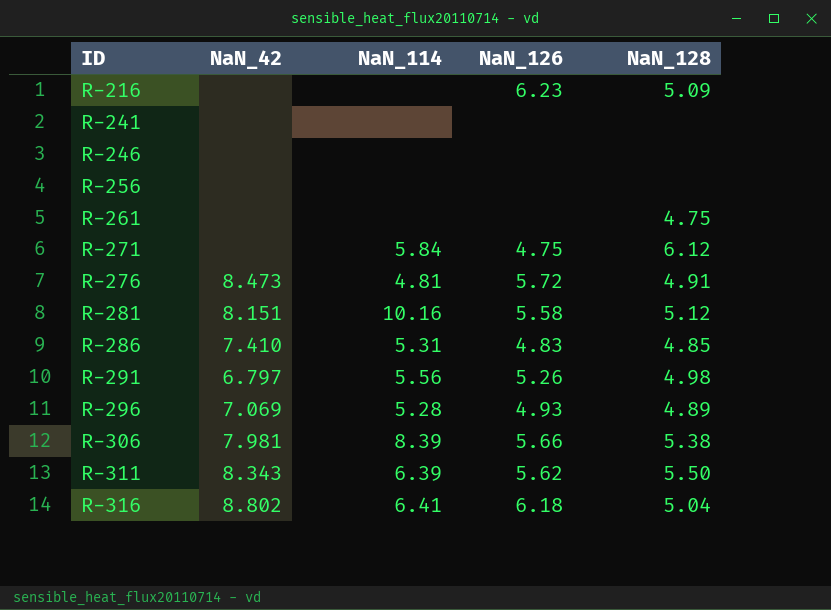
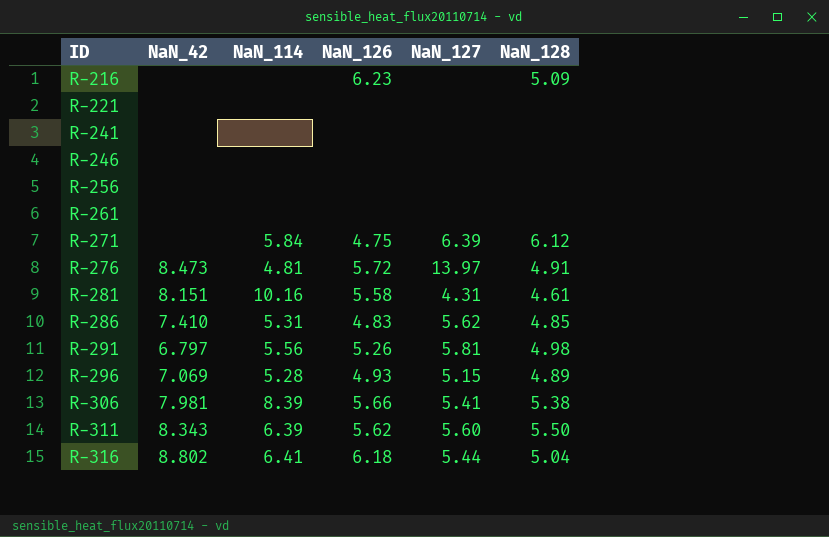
column NaN_127 | position: none -> 5
row R-221: none -> none | none | none | none | none
R-261 | NaN_128: 4.75 -> none
R-281 | NaN_128: 5.12 -> 4.61

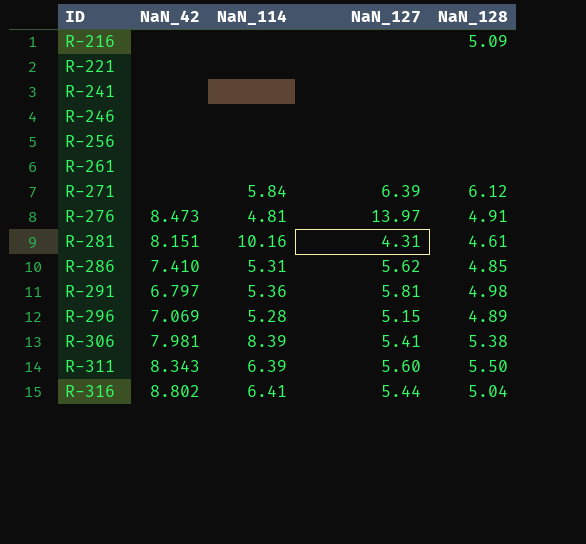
column NaN_126 | position: 4 -> none
R-291 | NaN_114: 5.56 -> 5.36

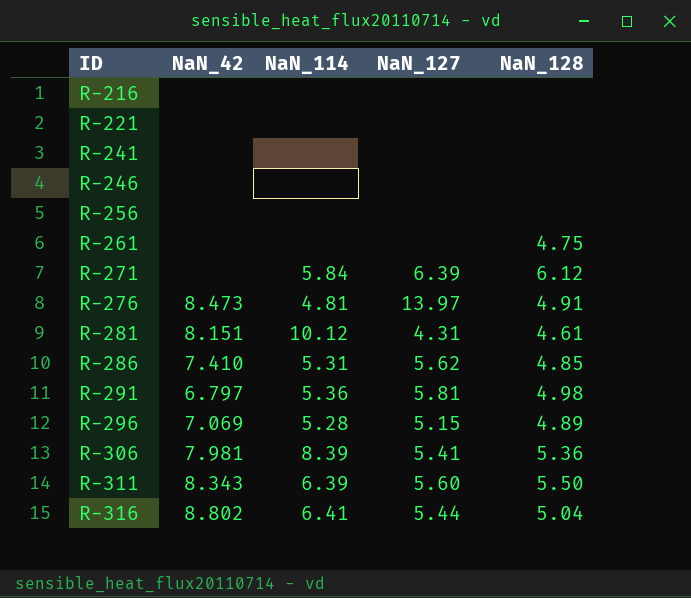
R-216 | NaN_128: 5.09 -> none
R-261 | NaN_128: none -> 4.75
R-281 | NaN_114: 10.16 -> 10.12
R-306 | NaN_128: 5.38 -> 5.36

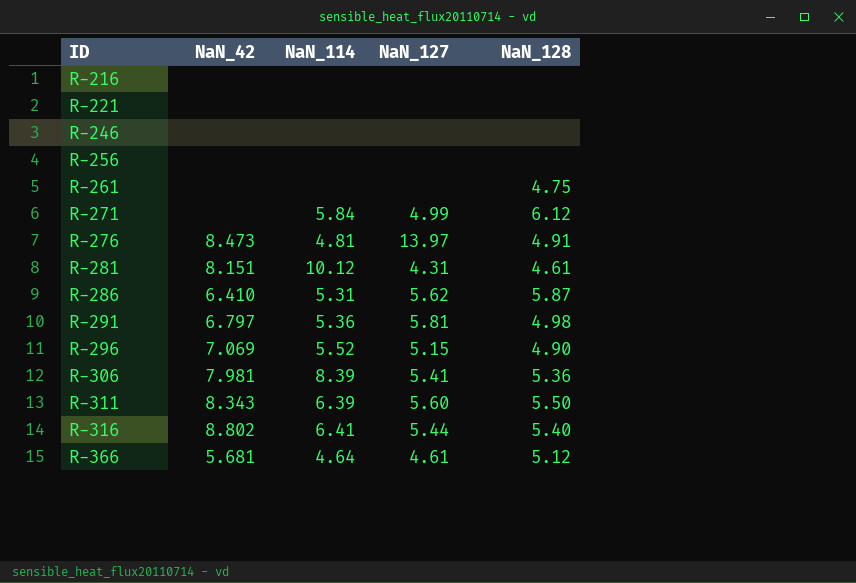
row R-241: none | none | none | none -> none
R-271 | NaN_127: 6.39 -> 4.99
R-286 | NaN_42: 7.410 -> 6.410
R-286 | NaN_128: 4.85 -> 5.87
R-296 | NaN_114: 5.28 -> 5.52
R-296 | NaN_128: 4.89 -> 4.90
R-316 | NaN_128: 5.04 -> 5.40
row R-366: none -> 5.681 | 4.64 | 4.61 | 5.12

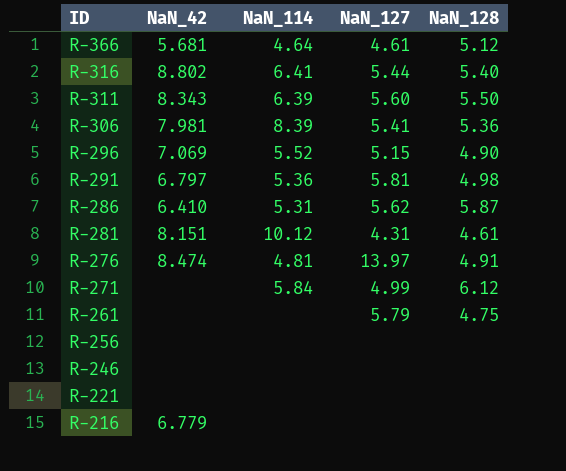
row order: ID ascending -> ID descending
R-276 | NaN_42: 8.473 -> 8.474
R-261 | NaN_127: none -> 5.79
R-216 | NaN_42: none -> 6.779

